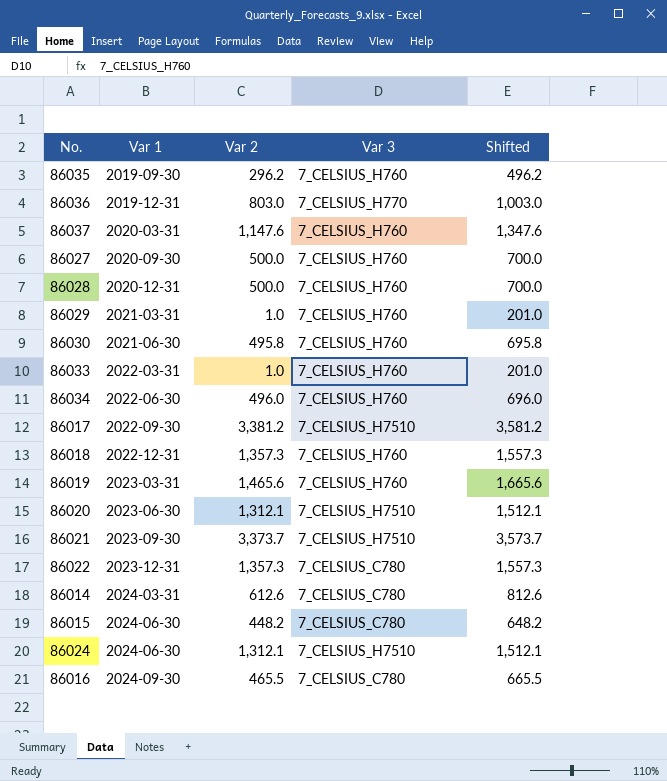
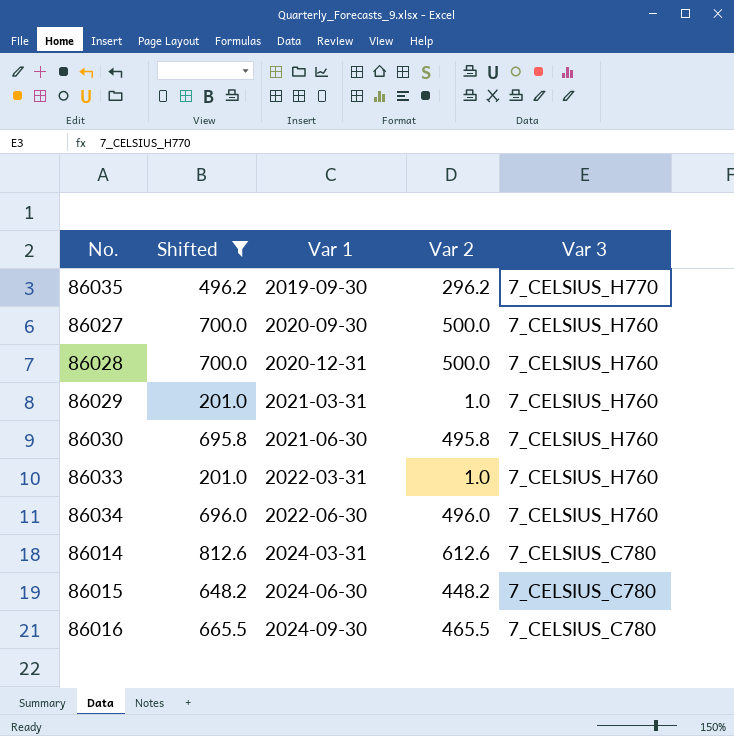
filter: none -> Shifted <= 812.6
column Shifted | position: 5 -> 2
86035 | Var 3: 7_CELSIUS_H760 -> 7_CELSIUS_H770

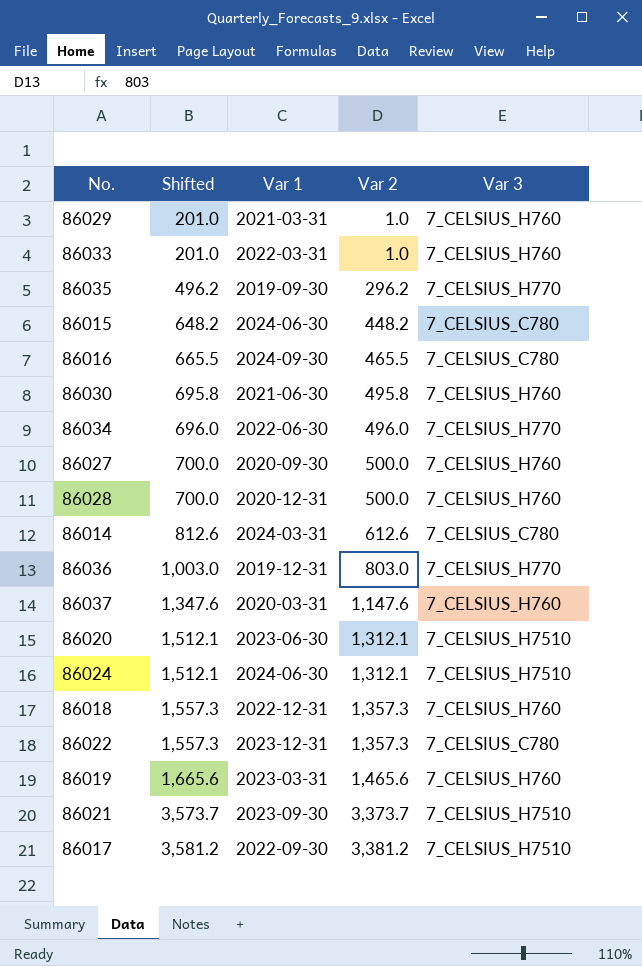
filter: Shifted <= 812.6 -> none
row order: Var 1 ascending -> Shifted ascending
86034 | Var 3: 7_CELSIUS_H760 -> 7_CELSIUS_H770

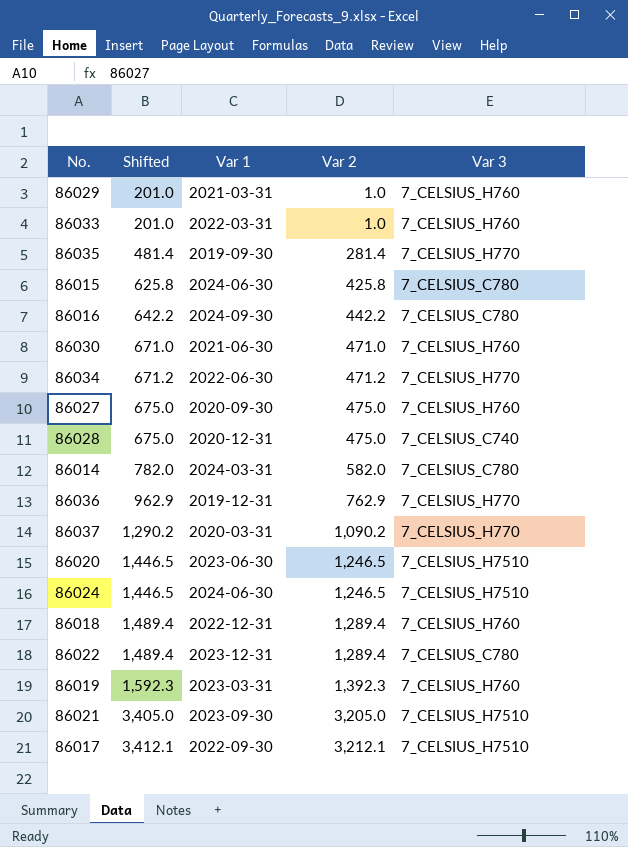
86035 | Shifted: 496.2 -> 481.4
86035 | Var 2: 296.2 -> 281.4
86015 | Shifted: 648.2 -> 625.8
86015 | Var 2: 448.2 -> 425.8
86016 | Shifted: 665.5 -> 642.2
86016 | Var 2: 465.5 -> 442.2
86030 | Shifted: 695.8 -> 671.0
86030 | Var 2: 495.8 -> 471.0
86034 | Shifted: 696.0 -> 671.2
86034 | Var 2: 496.0 -> 471.2
86027 | Shifted: 700.0 -> 675.0
86027 | Var 2: 500.0 -> 475.0
86028 | Shifted: 700.0 -> 675.0
86028 | Var 2: 500.0 -> 475.0
86028 | Var 3: 7_CELSIUS_H760 -> 7_CELSIUS_C740
86014 | Shifted: 812.6 -> 782.0
86014 | Var 2: 612.6 -> 582.0
86036 | Shifted: 1,003.0 -> 962.9
86036 | Var 2: 803.0 -> 762.9
86037 | Shifted: 1,347.6 -> 1,290.2
86037 | Var 2: 1,147.6 -> 1,090.2
86037 | Var 3: 7_CELSIUS_H760 -> 7_CELSIUS_H770
86020 | Shifted: 1,512.1 -> 1,446.5
86020 | Var 2: 1,312.1 -> 1,246.5
86024 | Shifted: 1,512.1 -> 1,446.5
86024 | Var 2: 1,312.1 -> 1,246.5
86018 | Shifted: 1,557.3 -> 1,489.4
86018 | Var 2: 1,357.3 -> 1,289.4
86022 | Shifted: 1,557.3 -> 1,489.4
86022 | Var 2: 1,357.3 -> 1,289.4
86019 | Shifted: 1,665.6 -> 1,592.3
86019 | Var 2: 1,465.6 -> 1,392.3
86021 | Shifted: 3,573.7 -> 3,405.0
86021 | Var 2: 3,373.7 -> 3,205.0
86017 | Shifted: 3,581.2 -> 3,412.1
86017 | Var 2: 3,381.2 -> 3,212.1

